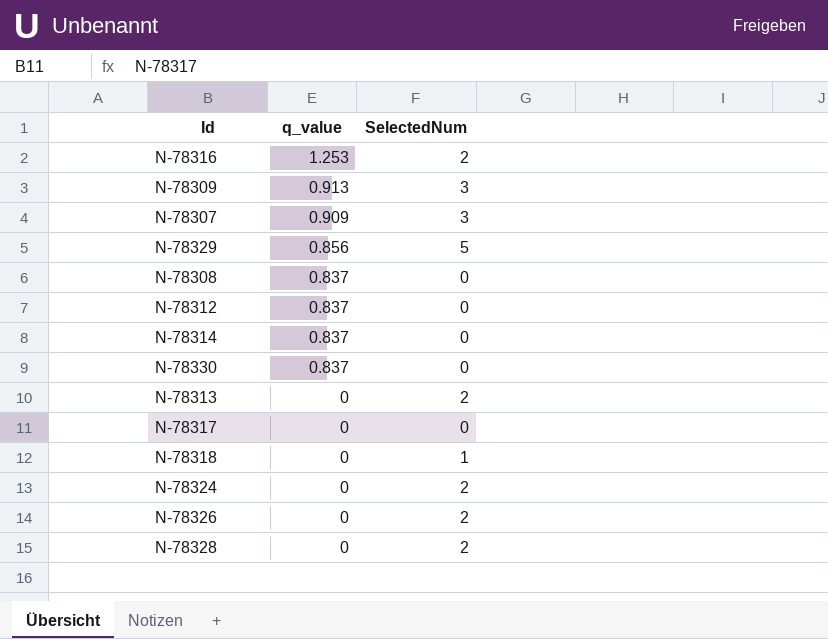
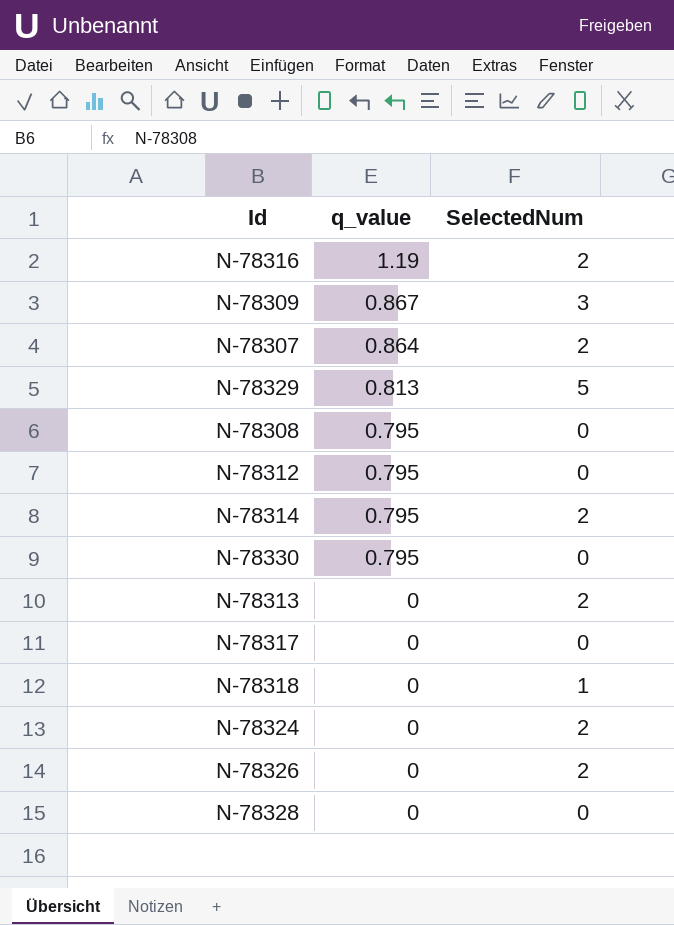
N-78316 | q_value: 1.253 -> 1.19
N-78309 | q_value: 0.913 -> 0.867
N-78307 | q_value: 0.909 -> 0.864
N-78307 | SelectedNum: 3 -> 2
N-78329 | q_value: 0.856 -> 0.813
N-78308 | q_value: 0.837 -> 0.795
N-78312 | q_value: 0.837 -> 0.795
N-78314 | q_value: 0.837 -> 0.795
N-78314 | SelectedNum: 0 -> 2
N-78330 | q_value: 0.837 -> 0.795
N-78328 | SelectedNum: 2 -> 0

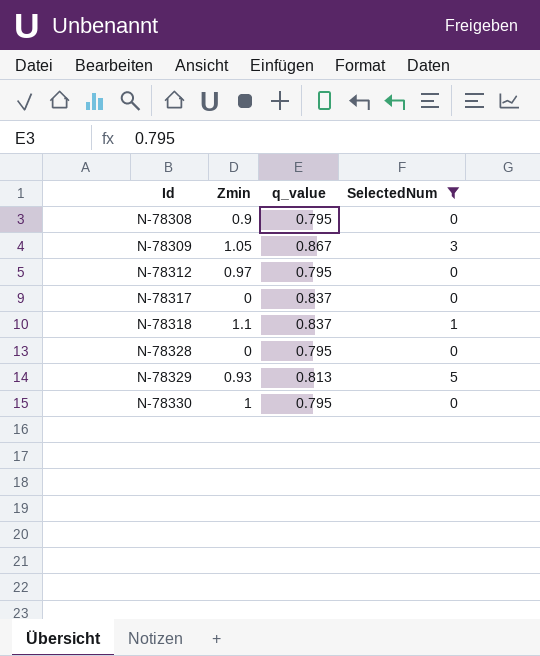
filter: none -> SelectedNum != 2
row order: q_value descending -> Id ascending
column Zmin | position: none -> 2
N-78317 | q_value: 0 -> 0.837
N-78318 | q_value: 0 -> 0.837
N-78328 | q_value: 0 -> 0.795

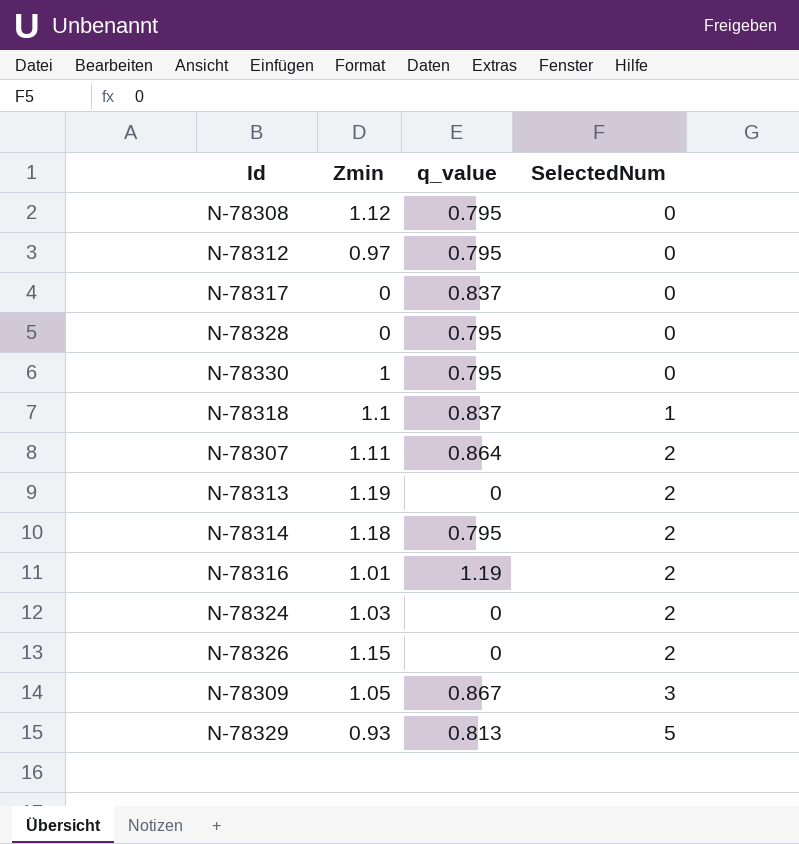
filter: SelectedNum != 2 -> none
row order: Id ascending -> SelectedNum ascending
N-78308 | Zmin: 0.9 -> 1.12

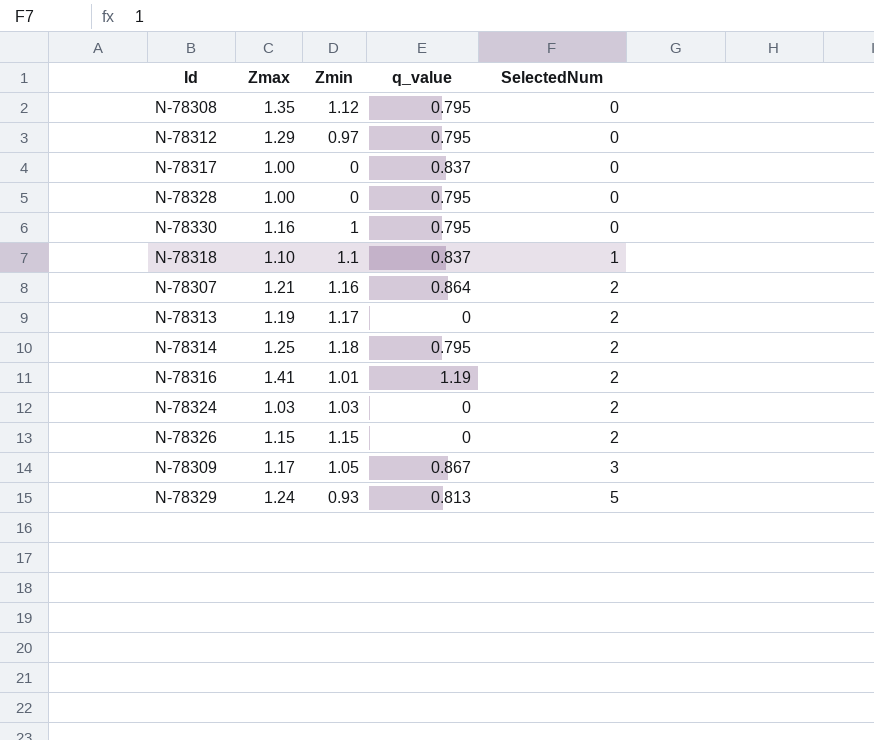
column Zmax | position: none -> 2
N-78307 | Zmin: 1.11 -> 1.16
N-78313 | Zmin: 1.19 -> 1.17

